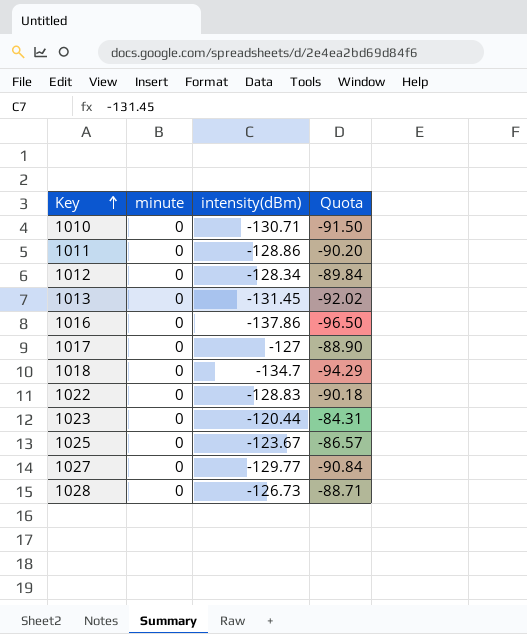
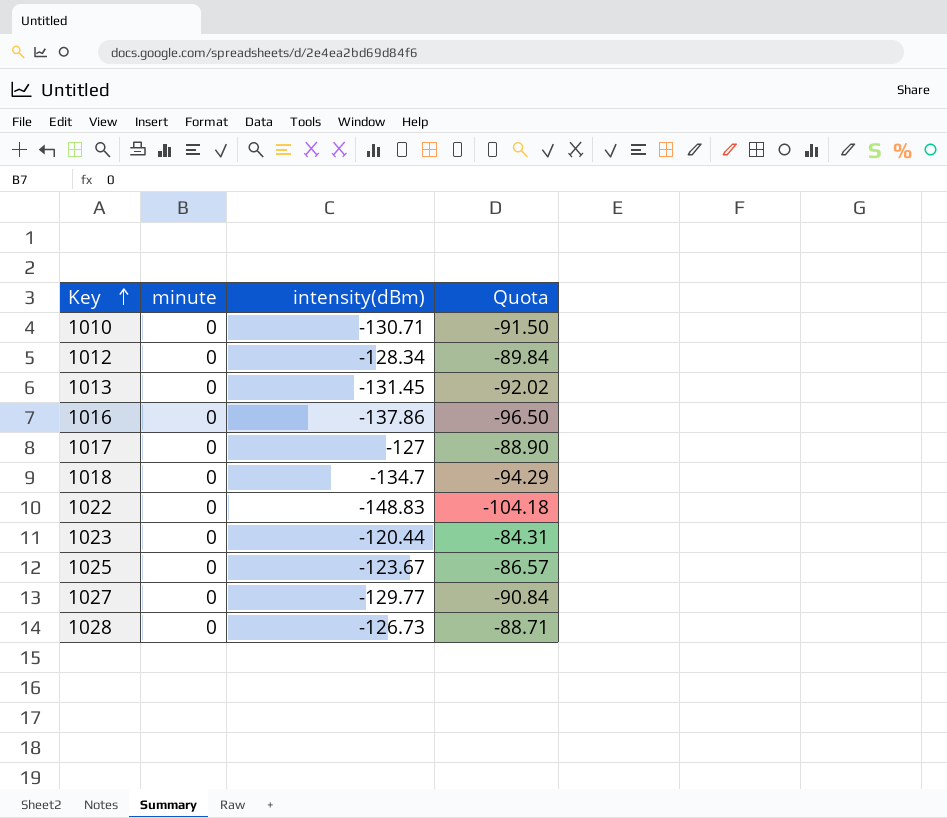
row 1011: 0 | -128.86 | -90.20 -> none
1022 | intensity(dBm): -128.83 -> -148.83
1022 | Quota: -90.18 -> -104.18

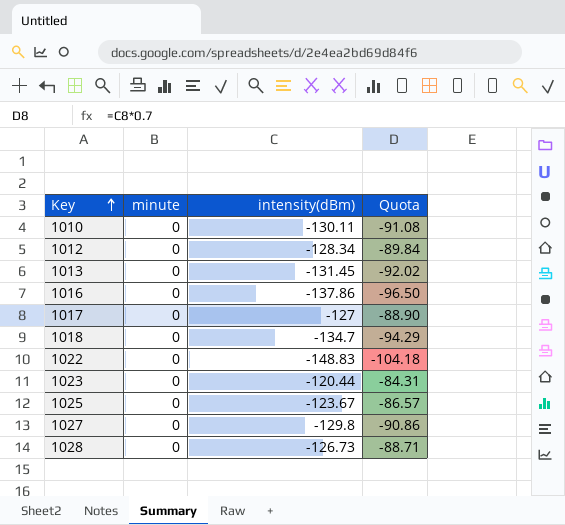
1010 | intensity(dBm): -130.71 -> -130.11
1010 | Quota: -91.50 -> -91.08
1027 | intensity(dBm): -129.77 -> -129.8
1027 | Quota: -90.84 -> -90.86

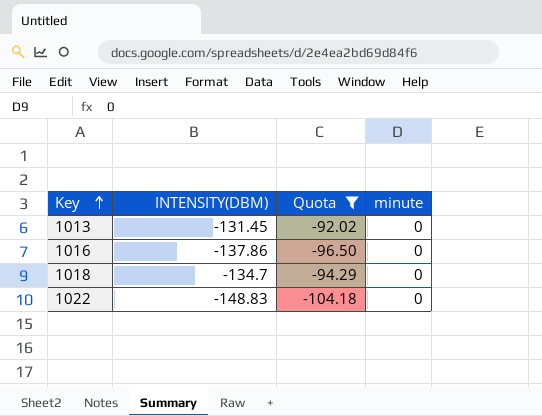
filter: none -> Quota <= -92.02
column name: intensity(dBm) -> INTENSITY(DBM)
column minute | position: 2 -> 4

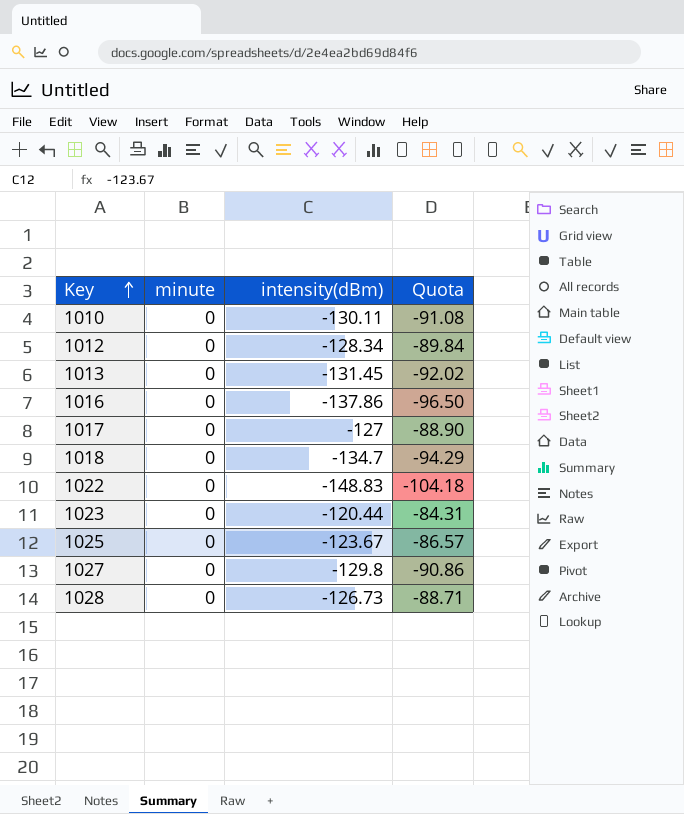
filter: Quota <= -92.02 -> none
column minute | position: 4 -> 2
column name: INTENSITY(DBM) -> intensity(dBm)

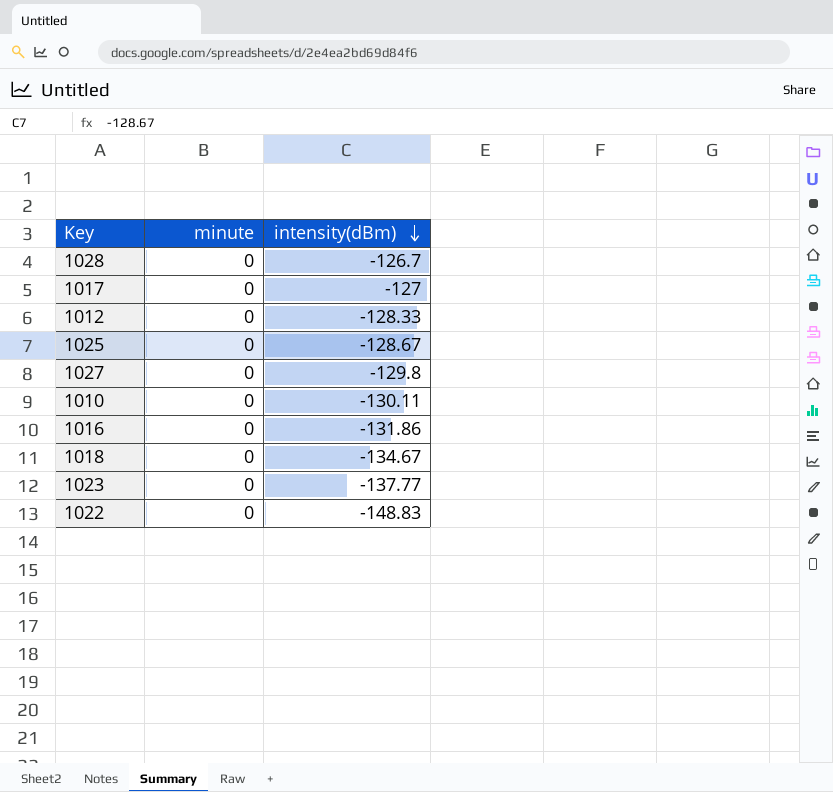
row order: Key ascending -> intensity(dBm) descending
column Quota | formula: [intensity(dBm)] * 0.7 -> none
row 1013: 0 | -131.45 | -92.02 -> none
1028 | intensity(dBm): -126.73 -> -126.7
1012 | intensity(dBm): -128.34 -> -128.33
1025 | intensity(dBm): -123.67 -> -128.67
1016 | intensity(dBm): -137.86 -> -131.86
1018 | intensity(dBm): -134.7 -> -134.67
1023 | intensity(dBm): -120.44 -> -137.77

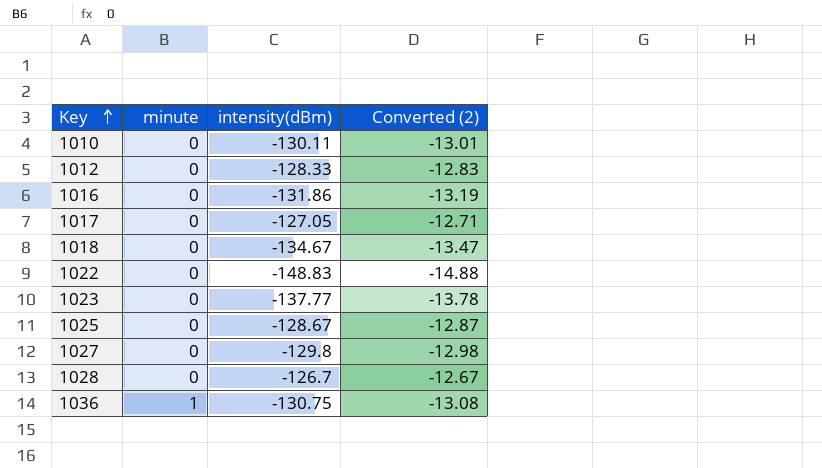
row order: intensity(dBm) descending -> Key ascending
column Converted (2) | formula: none -> [intensity(dBm)] * 0.1
1017 | intensity(dBm): -127 -> -127.05
row 1036: none -> 1 | -130.75 | -13.08

